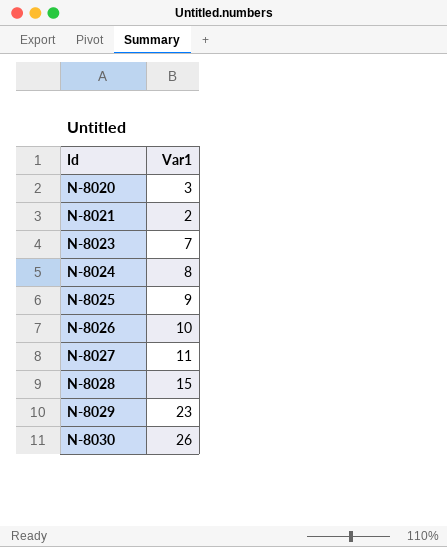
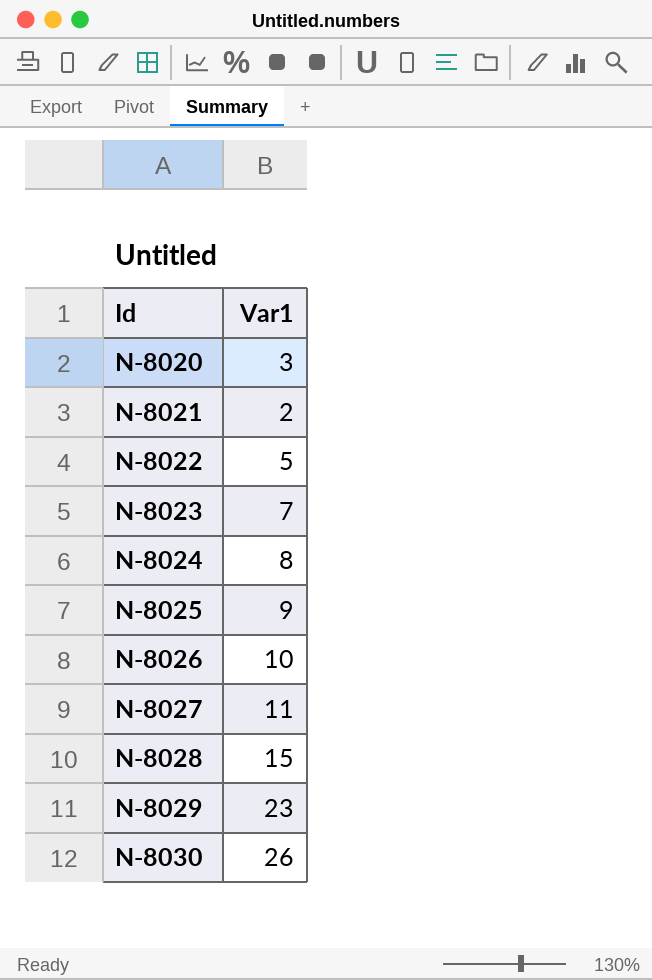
row N-8022: none -> 5

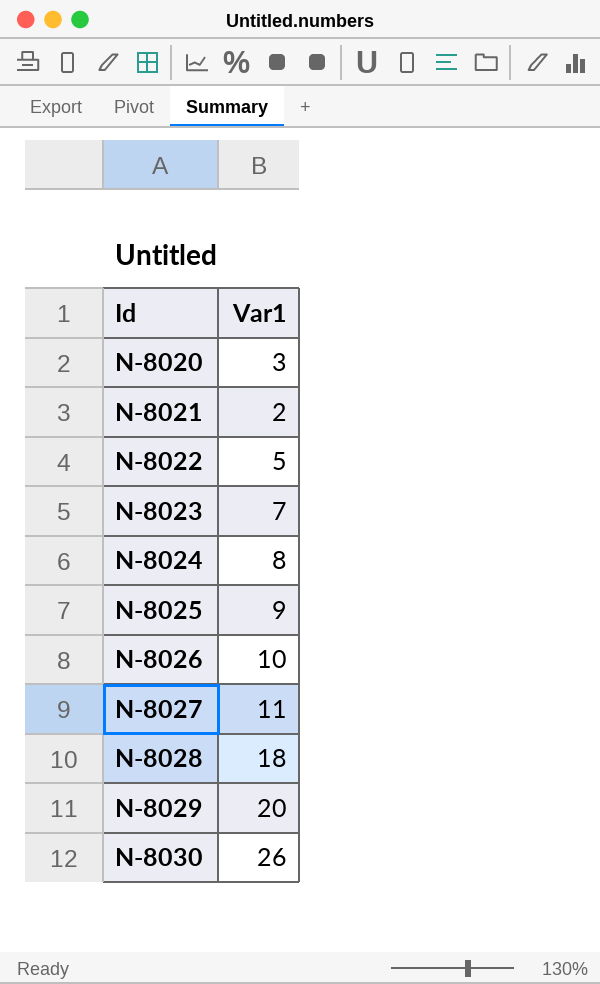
N-8028 | Var1: 15 -> 18
N-8029 | Var1: 23 -> 20

